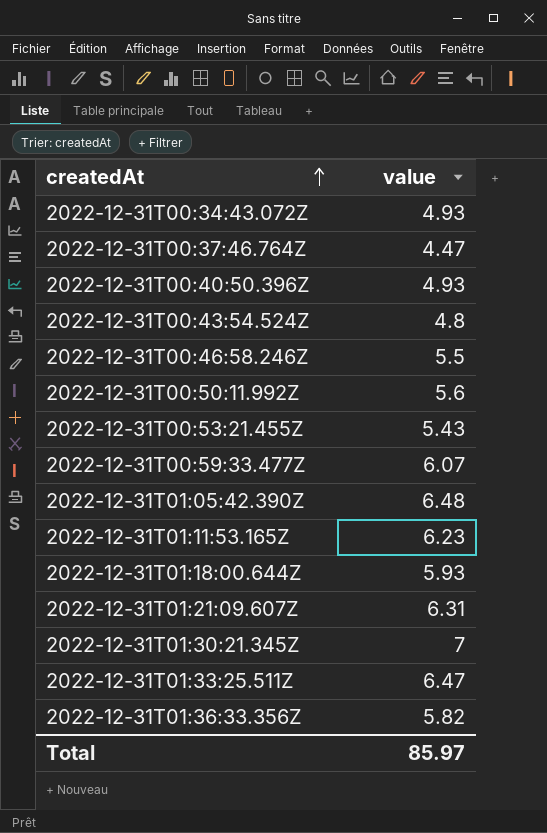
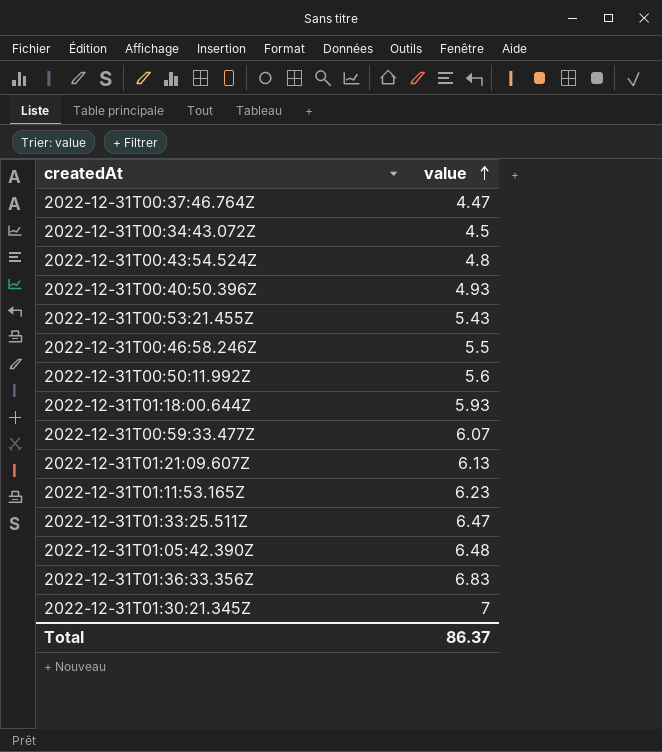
row order: createdAt ascending -> value ascending
2022-12-31T00:34:43.072Z | value: 4.93 -> 4.5
2022-12-31T01:21:09.607Z | value: 6.31 -> 6.13
2022-12-31T01:36:33.356Z | value: 5.82 -> 6.83
Total | value: 85.97 -> 86.37

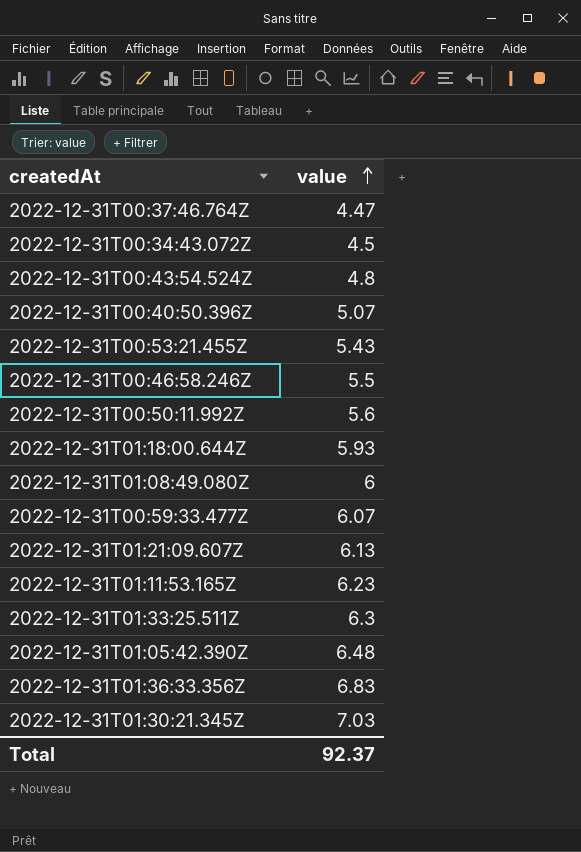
2022-12-31T00:40:50.396Z | value: 4.93 -> 5.07
row 2022-12-31T01:08:49.080Z: none -> 6
2022-12-31T01:33:25.511Z | value: 6.47 -> 6.3
2022-12-31T01:30:21.345Z | value: 7 -> 7.03
Total | value: 86.37 -> 92.37

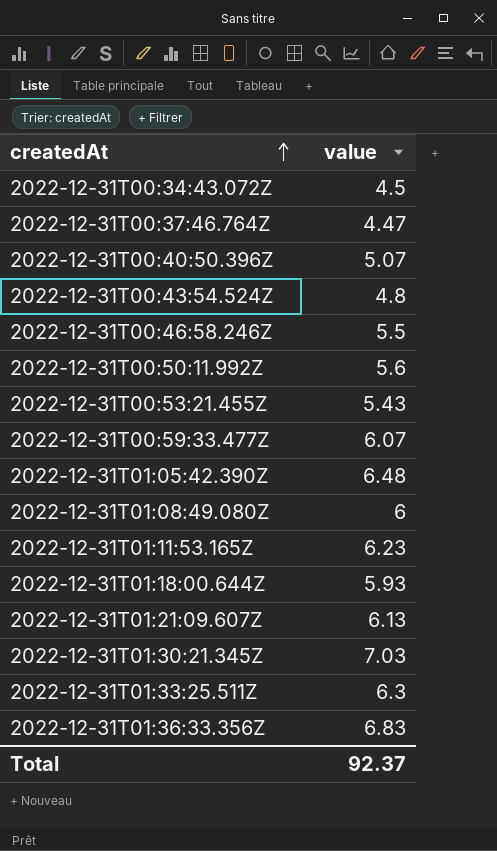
row order: value ascending -> createdAt ascending

